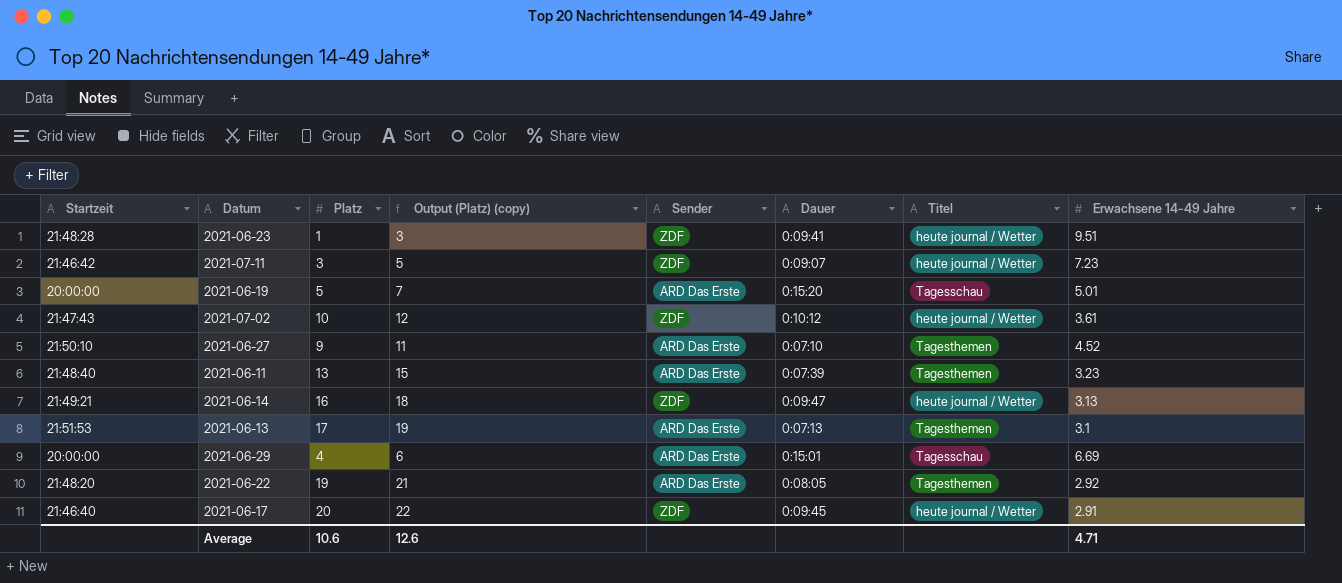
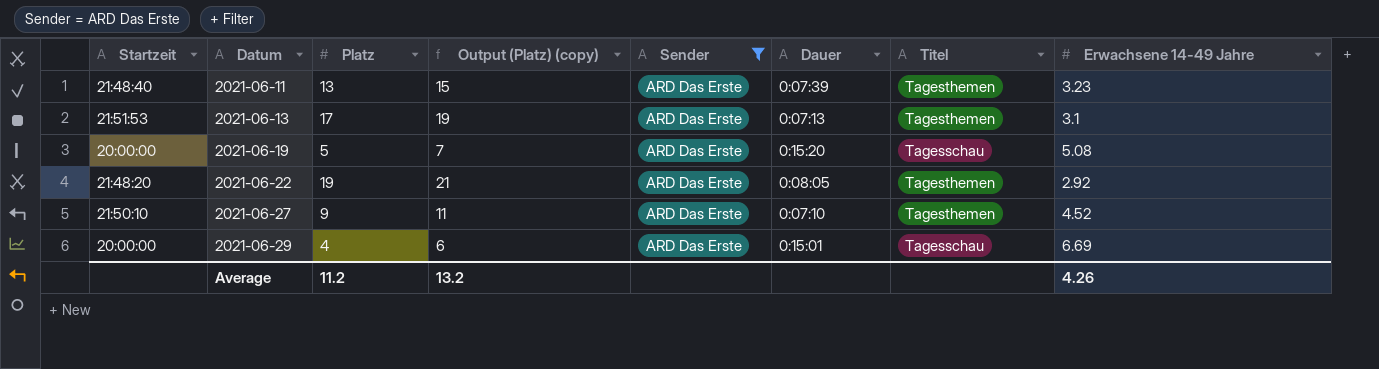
filter: none -> Sender = ARD Das Erste
row order: none -> Datum ascending
2021-06-19 | Erwachsene 14-49 Jahre: 5.01 -> 5.08
Average | Platz: 10.6 -> 11.2
Average | Output (Platz) (copy): 12.6 -> 13.2
Average | Erwachsene 14-49 Jahre: 4.71 -> 4.26

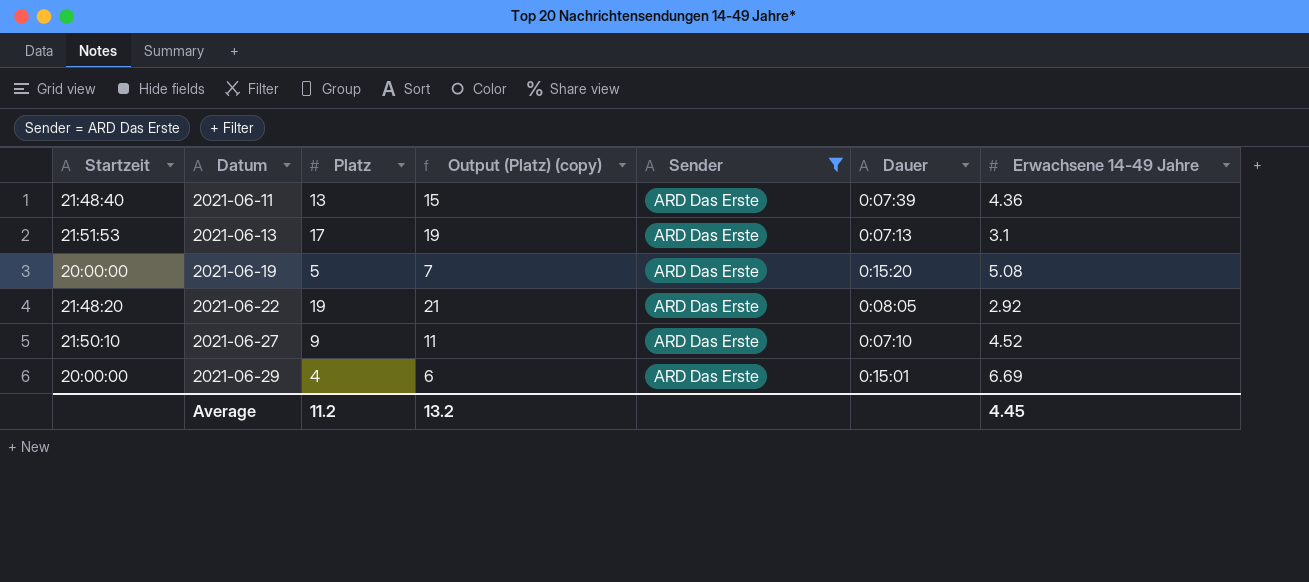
column Titel | position: 7 -> none
2021-06-11 | Erwachsene 14-49 Jahre: 3.23 -> 4.36
Average | Erwachsene 14-49 Jahre: 4.26 -> 4.45

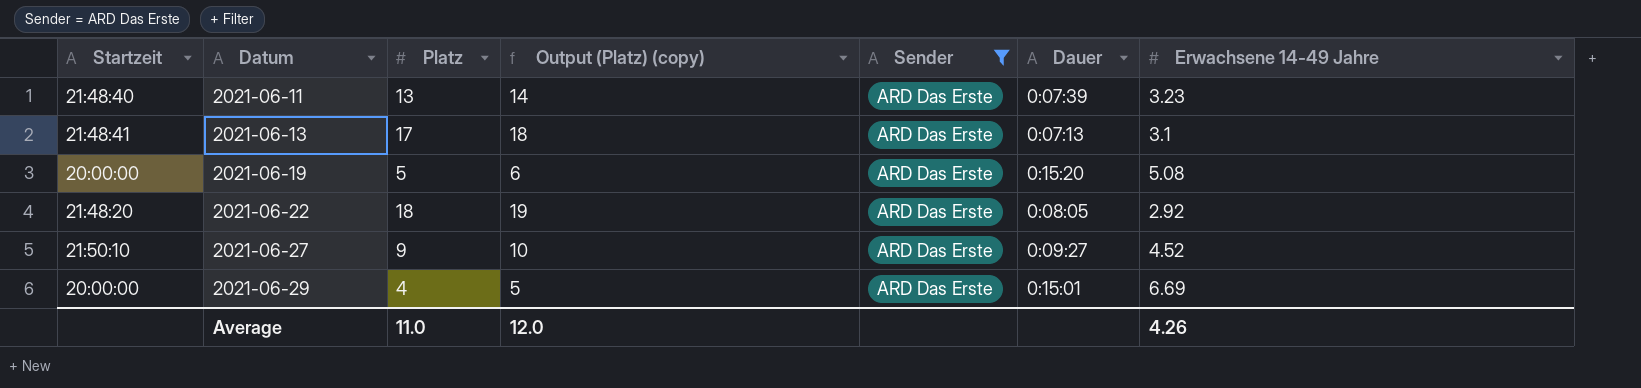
column Output (Platz) (copy) | formula: [Platz] + 2 -> [Platz] + 1
2021-06-11 | Erwachsene 14-49 Jahre: 4.36 -> 3.23
2021-06-13 | Startzeit: 21:51:53 -> 21:48:41
2021-06-22 | Platz: 19 -> 18
2021-06-27 | Dauer: 0:07:10 -> 0:09:27
Average | Platz: 11.2 -> 11.0
Average | Output (Platz) (copy): 13.2 -> 12.0
Average | Erwachsene 14-49 Jahre: 4.45 -> 4.26

